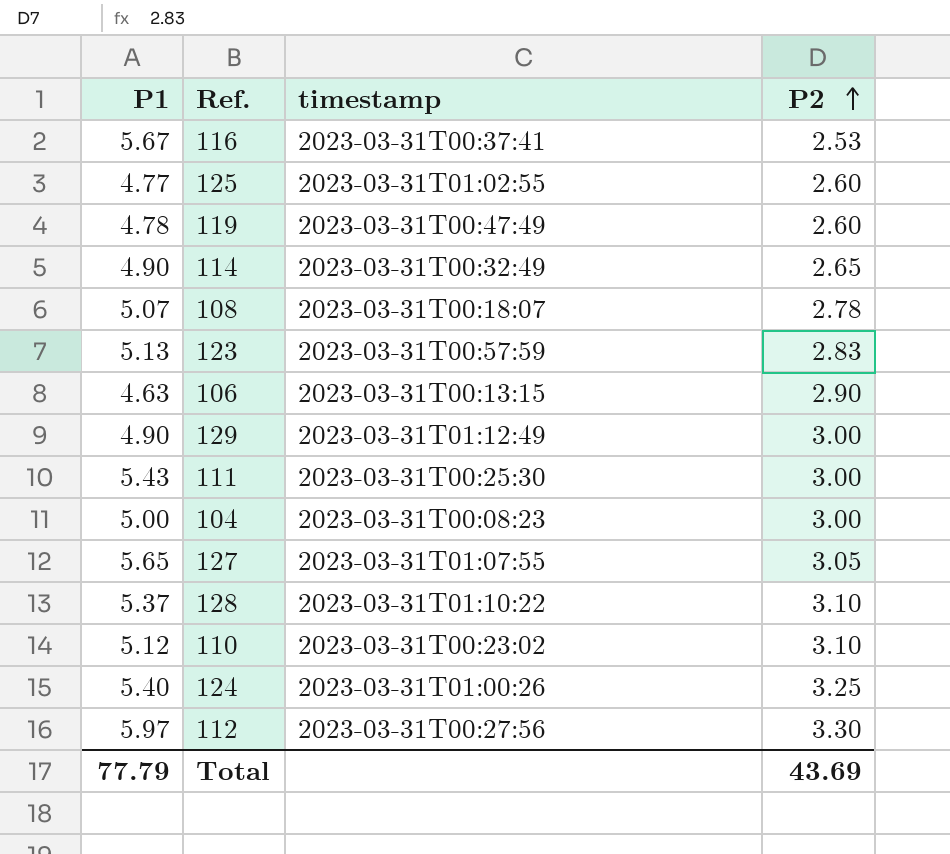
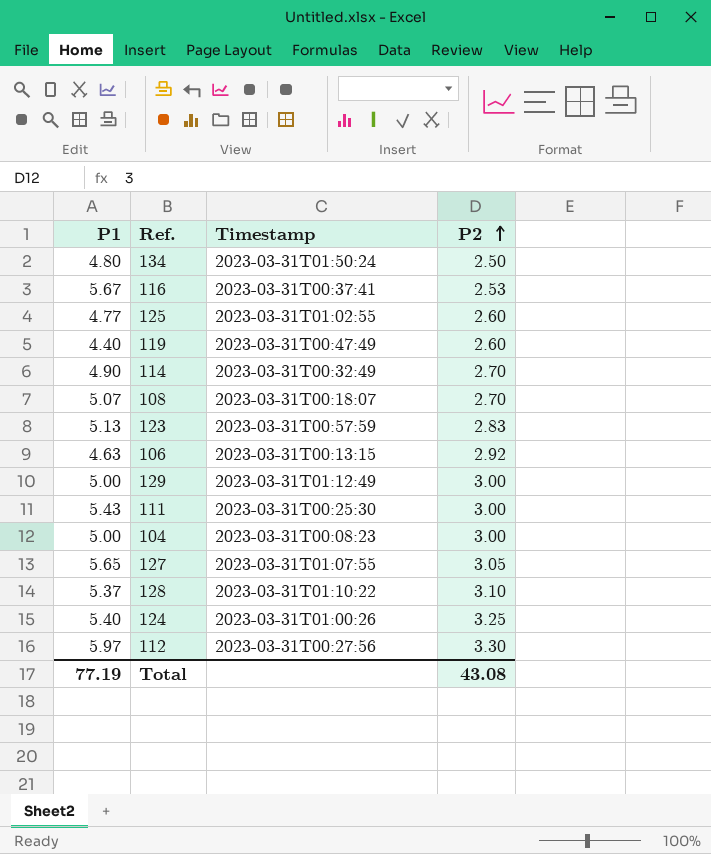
column name: timestamp -> Timestamp
row 110: 5.12 | 2023-03-31T00:23:02 | 3.10 -> none
row 134: none -> 4.80 | 2023-03-31T01:50:24 | 2.50
119 | P1: 4.78 -> 4.40
114 | P2: 2.65 -> 2.70
108 | P2: 2.78 -> 2.70
106 | P2: 2.90 -> 2.92
129 | P1: 4.90 -> 5.00
Total | P1: 77.79 -> 77.19
Total | P2: 43.69 -> 43.08

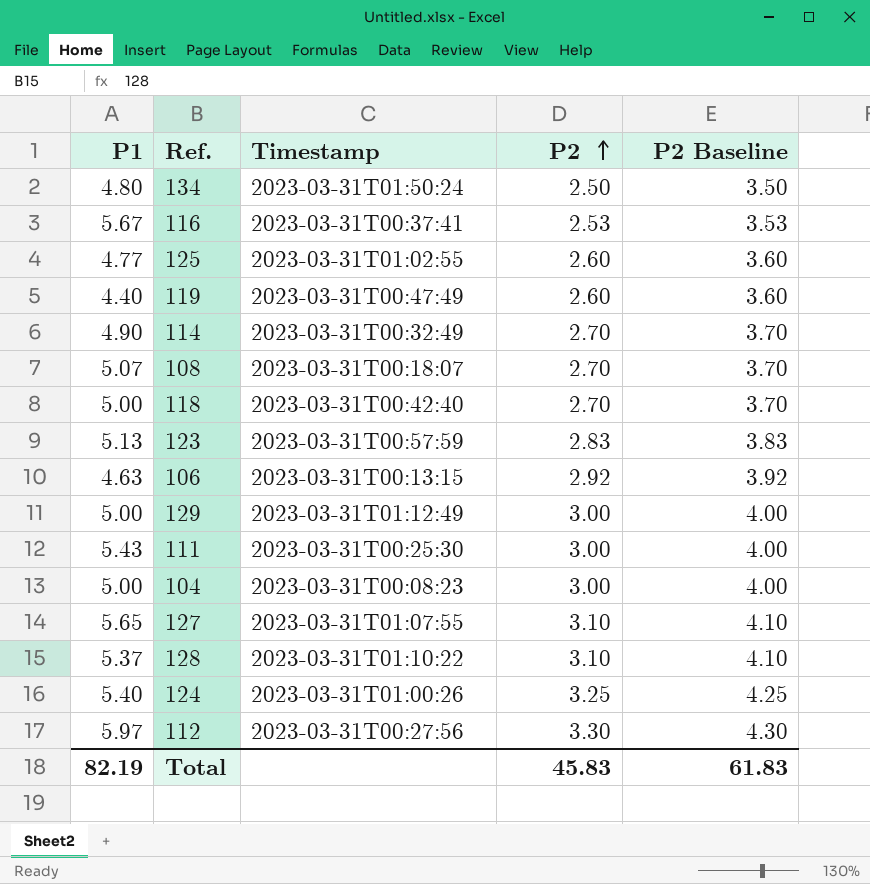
column P2 Baseline | formula: none -> [P2] + 1
row 118: none -> 5.00 | 2023-03-31T00:42:40 | 2.70 | 3.70
127 | P2: 3.05 -> 3.10
Total | P1: 77.19 -> 82.19
Total | P2: 43.08 -> 45.83

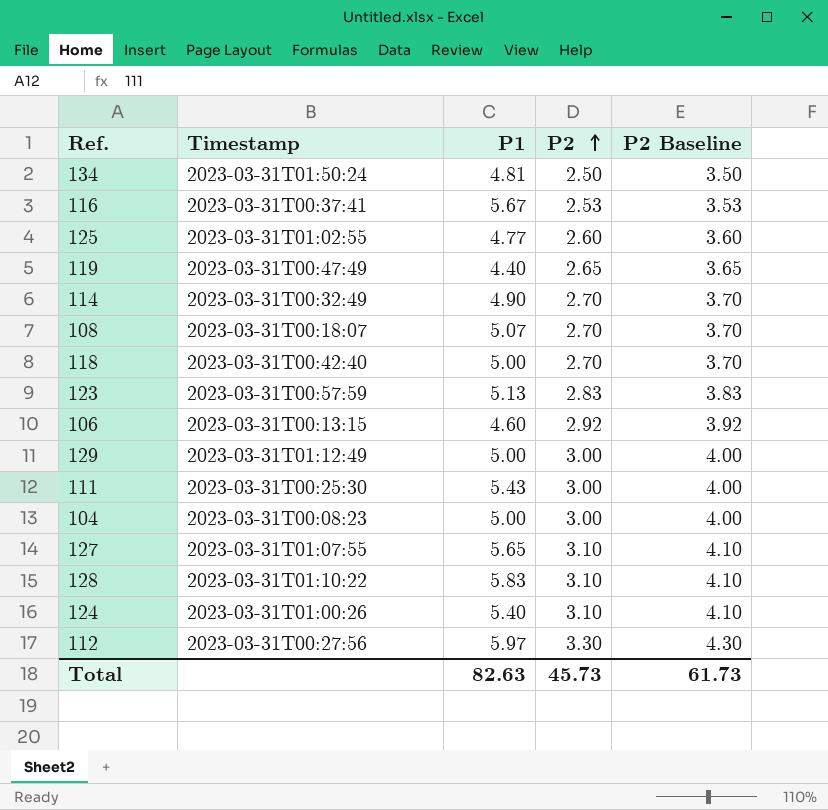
column P1 | position: 1 -> 3
134 | P1: 4.80 -> 4.81
119 | P2: 2.60 -> 2.65
119 | P2 Baseline: 3.60 -> 3.65
106 | P1: 4.63 -> 4.60
128 | P1: 5.37 -> 5.83
124 | P2: 3.25 -> 3.10
124 | P2 Baseline: 4.25 -> 4.10
Total | P1: 82.19 -> 82.63
Total | P2: 45.83 -> 45.73
Total | P2 Baseline: 61.83 -> 61.73

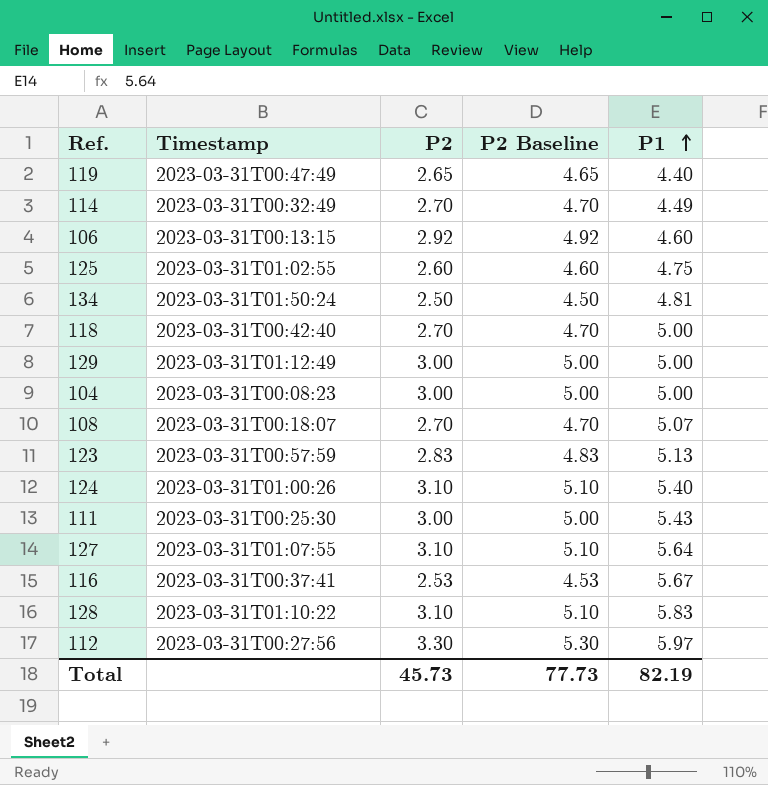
row order: P2 ascending -> P1 ascending
column P2 Baseline | formula: [P2] + 1 -> [P2] + 2
column P1 | position: 3 -> 5
114 | P1: 4.90 -> 4.49
125 | P1: 4.77 -> 4.75
127 | P1: 5.65 -> 5.64
Total | P2 Baseline: 61.73 -> 77.73
Total | P1: 82.63 -> 82.19

